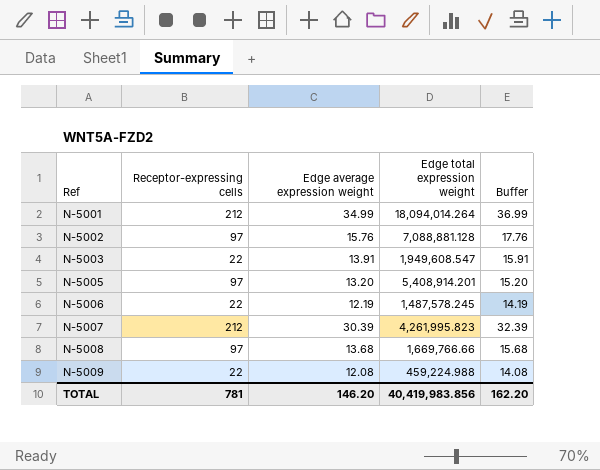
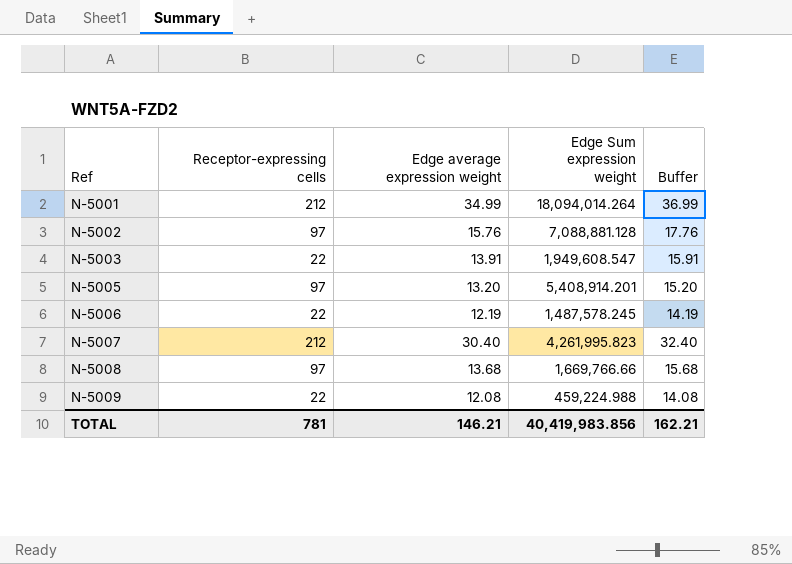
column name: Edge total expression weight -> Edge Sum expression weight
N-5007 | Edge average expression weight: 30.39 -> 30.40
N-5007 | Buffer: 32.39 -> 32.40
TOTAL | Edge average expression weight: 146.20 -> 146.21
TOTAL | Buffer: 162.20 -> 162.21

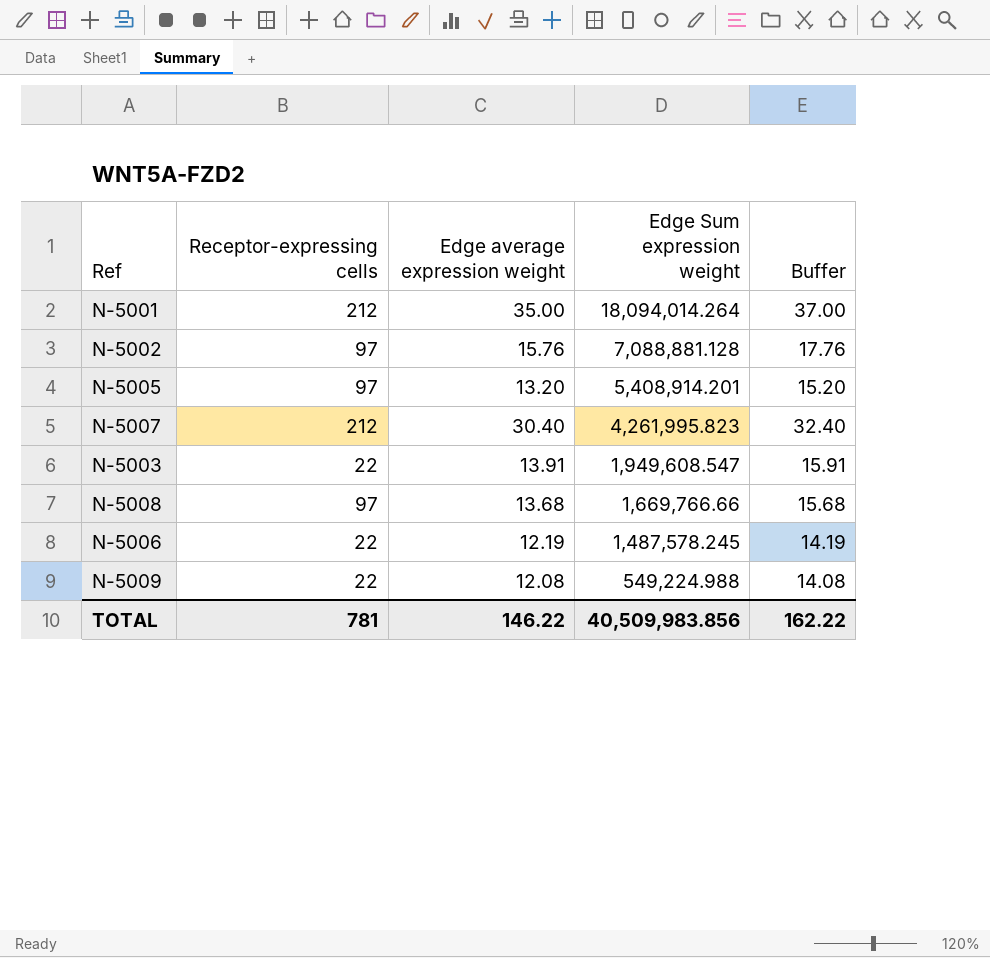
row order: Ref ascending -> Edge Sum expression weight descending
N-5001 | Edge average expression weight: 34.99 -> 35.00
N-5001 | Buffer: 36.99 -> 37.00
N-5009 | Edge Sum expression weight: 459,224.988 -> 549,224.988
TOTAL | Edge average expression weight: 146.21 -> 146.22
TOTAL | Edge Sum expression weight: 40,419,983.856 -> 40,509,983.856
TOTAL | Buffer: 162.21 -> 162.22

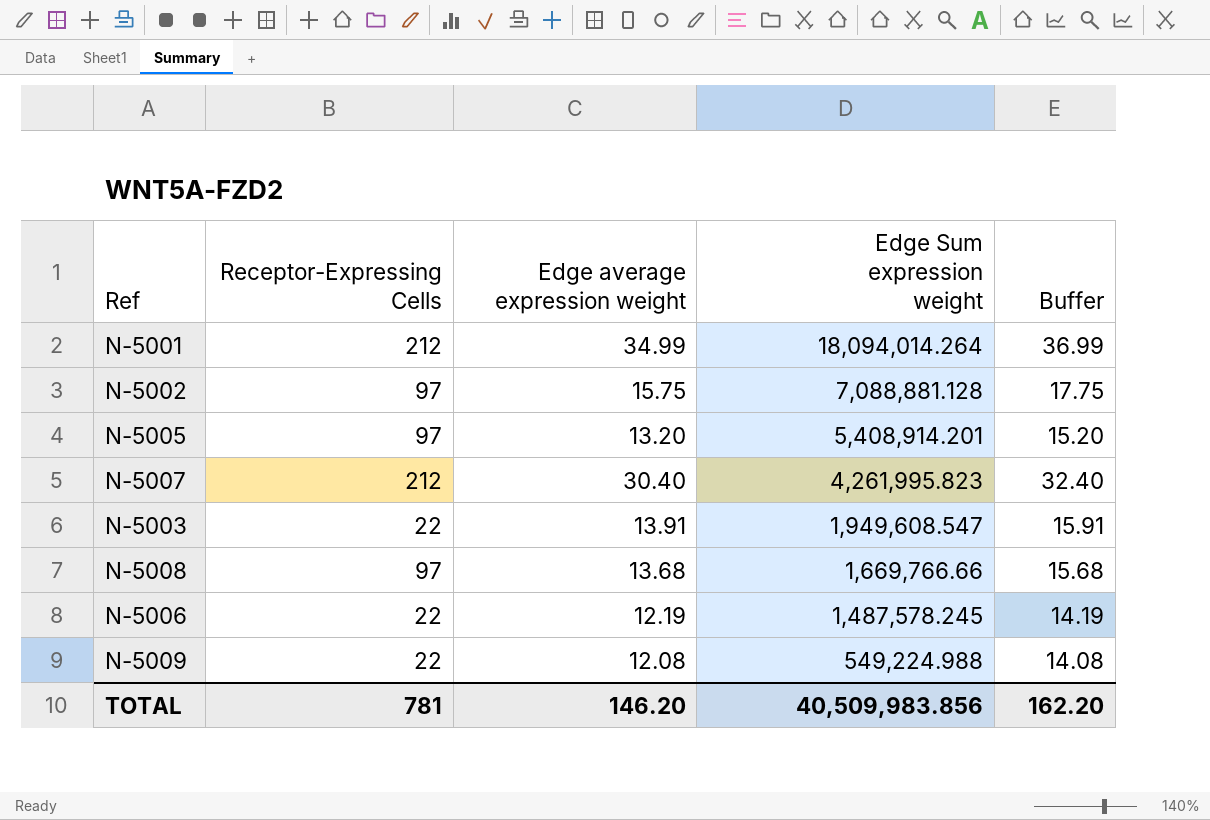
column name: Receptor-expressing cells -> Receptor-Expressing Cells
N-5001 | Edge average expression weight: 35.00 -> 34.99
N-5001 | Buffer: 37.00 -> 36.99
N-5002 | Edge average expression weight: 15.76 -> 15.75
N-5002 | Buffer: 17.76 -> 17.75
TOTAL | Edge average expression weight: 146.22 -> 146.20
TOTAL | Buffer: 162.22 -> 162.20

